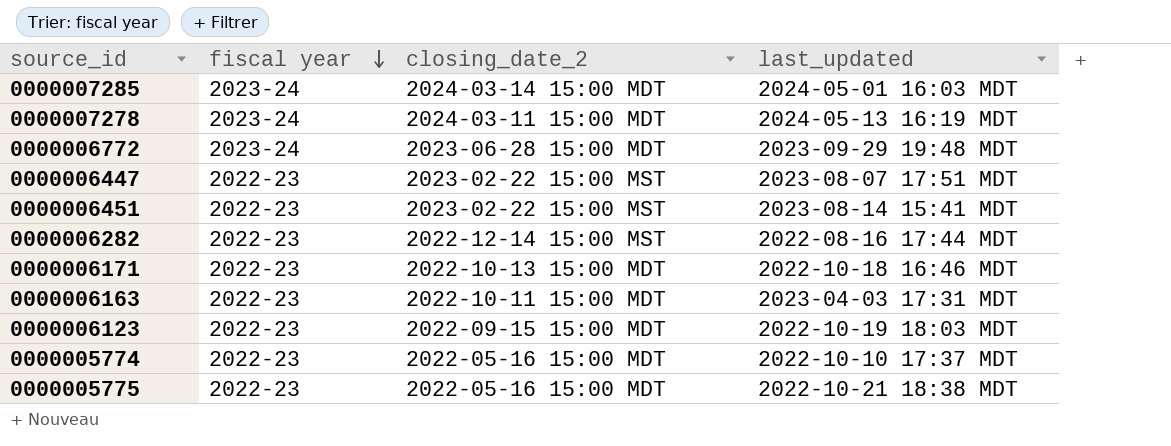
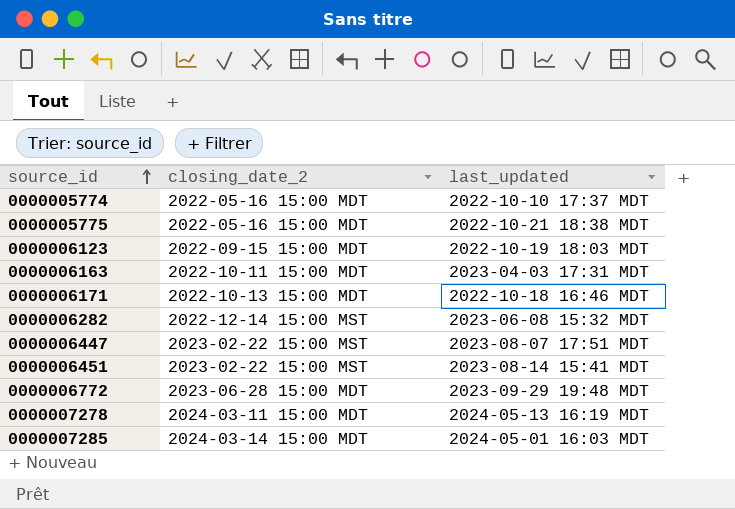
row order: fiscal year descending -> source_id ascending
column fiscal year | position: 2 -> none
0000006282 | last_updated: 2022-08-16 17:44 MDT -> 2023-06-08 15:32 MDT

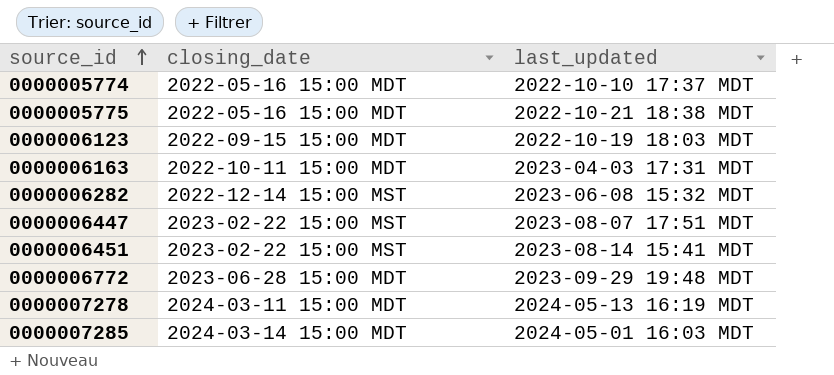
column name: closing_date_2 -> closing_date
row 0000006171: 2022-10-13 15:00 MDT | 2022-10-18 16:46 MDT -> none

